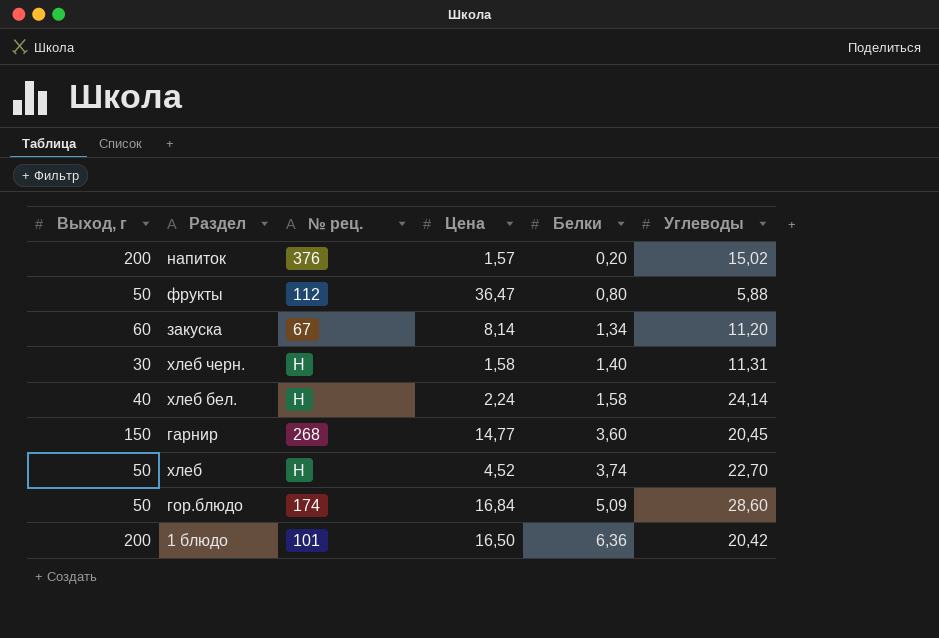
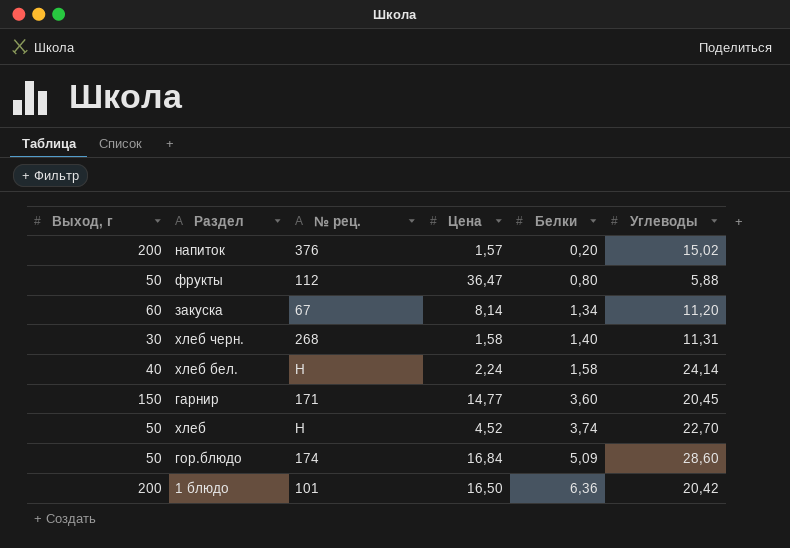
хлеб черн. | № рец.: Н -> 268
гарнир | № рец.: 268 -> 171

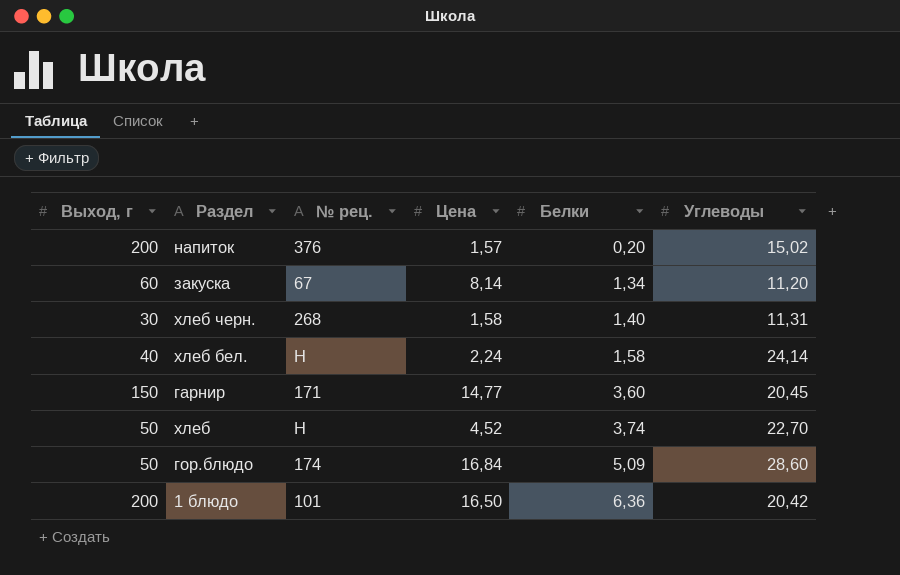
row фрукты: 50 | 112 | 36,47 | 0,80 | 5,88 -> none

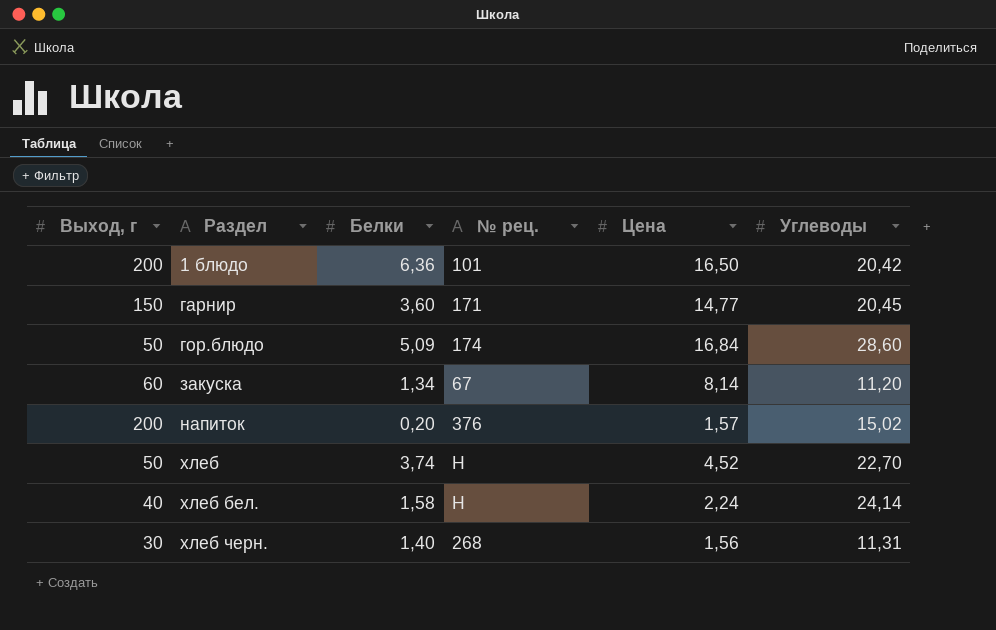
row order: Белки ascending -> Раздел ascending
column Белки | position: 5 -> 3
хлеб черн. | Цена: 1,58 -> 1,56

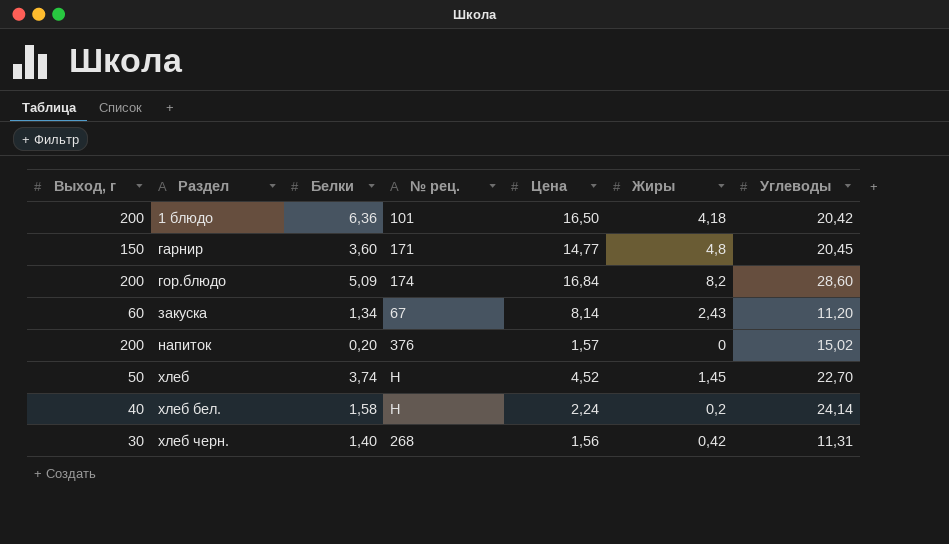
column Жиры | position: none -> 6
гор.блюдо | Выход, г: 50 -> 200

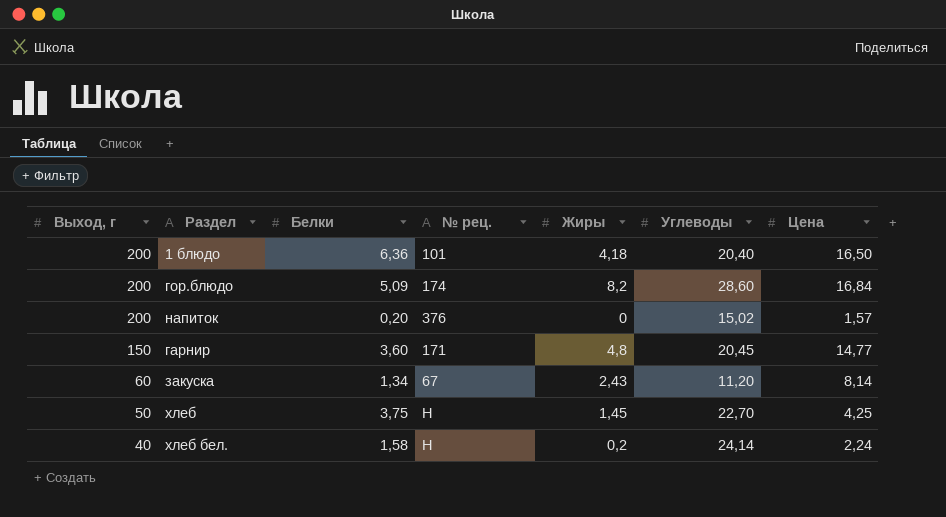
row order: Раздел ascending -> Выход, г descending
column Цена | position: 5 -> 7
row хлеб черн.: 30 | 1,40 | 268 | 1,56 | 0,42 | 11,31 -> none
1 блюдо | Углеводы: 20,42 -> 20,40
хлеб | Белки: 3,74 -> 3,75
хлеб | Цена: 4,52 -> 4,25

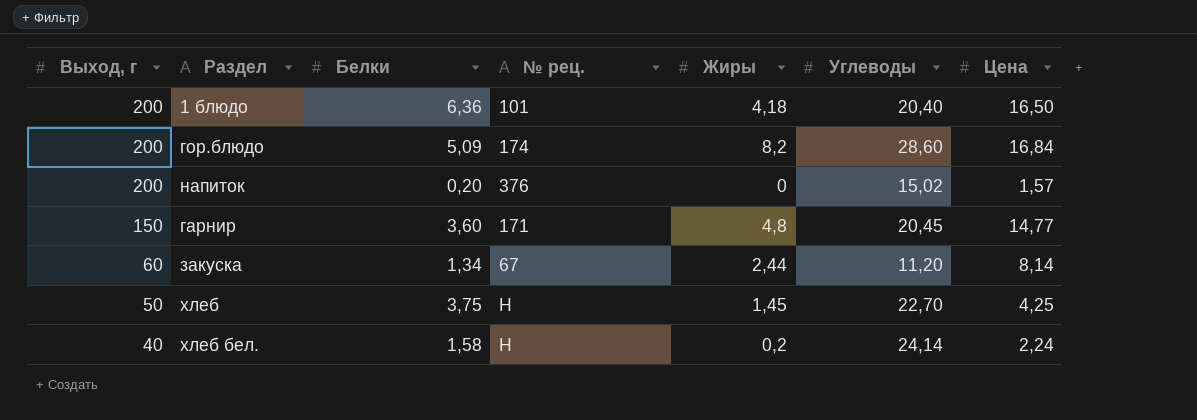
закуска | Жиры: 2,43 -> 2,44

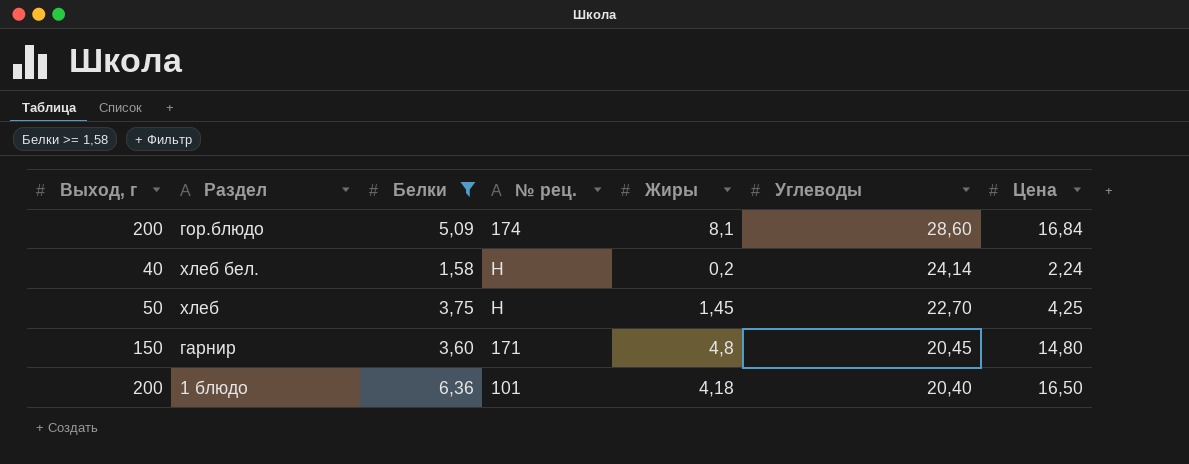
filter: none -> Белки >= 1,58
row order: Выход, г descending -> Углеводы descending
гор.блюдо | Жиры: 8,2 -> 8,1
гарнир | Цена: 14,77 -> 14,80

